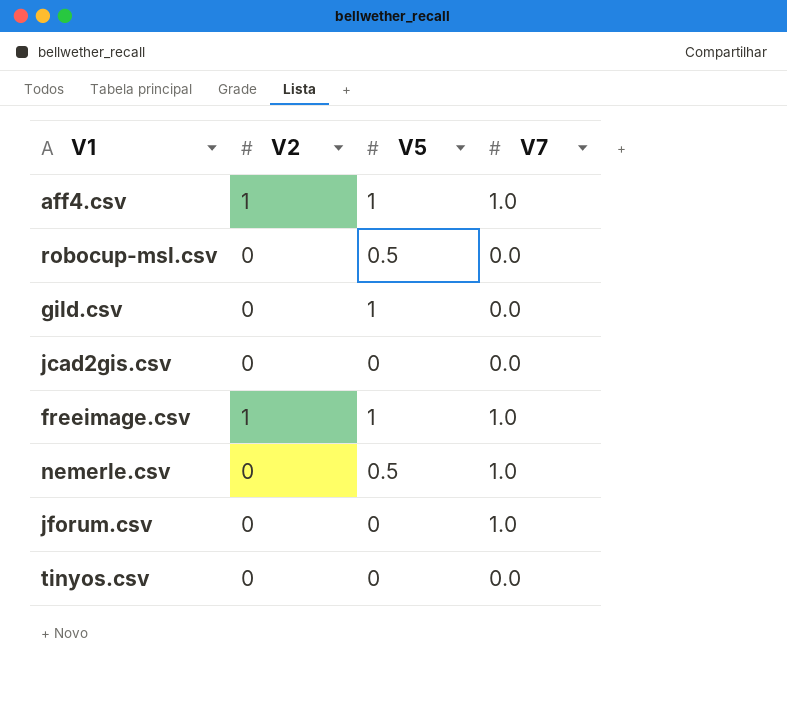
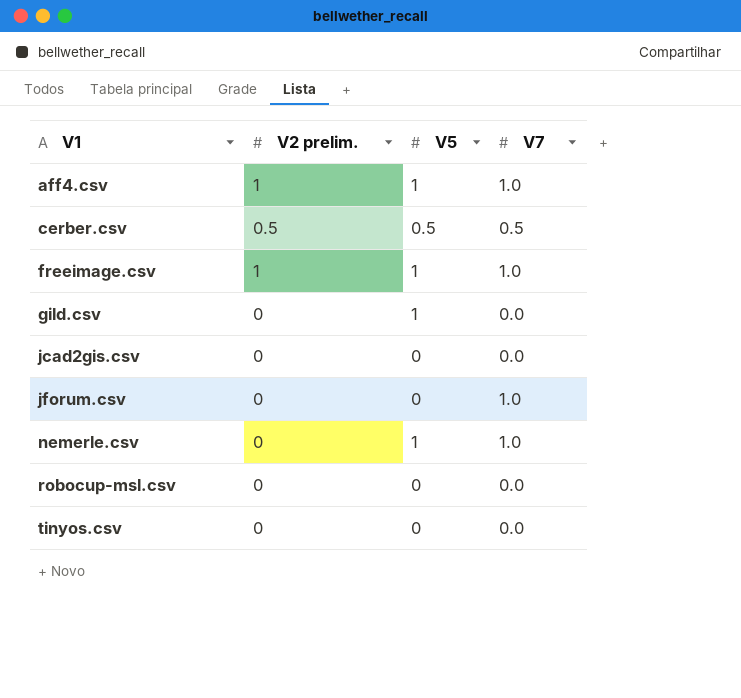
row order: none -> V1 ascending
column name: V2 -> V2 prelim.
row cerber.csv: none -> 0.5 | 0.5 | 0.5
nemerle.csv | V5: 0.5 -> 1
robocup-msl.csv | V5: 0.5 -> 0

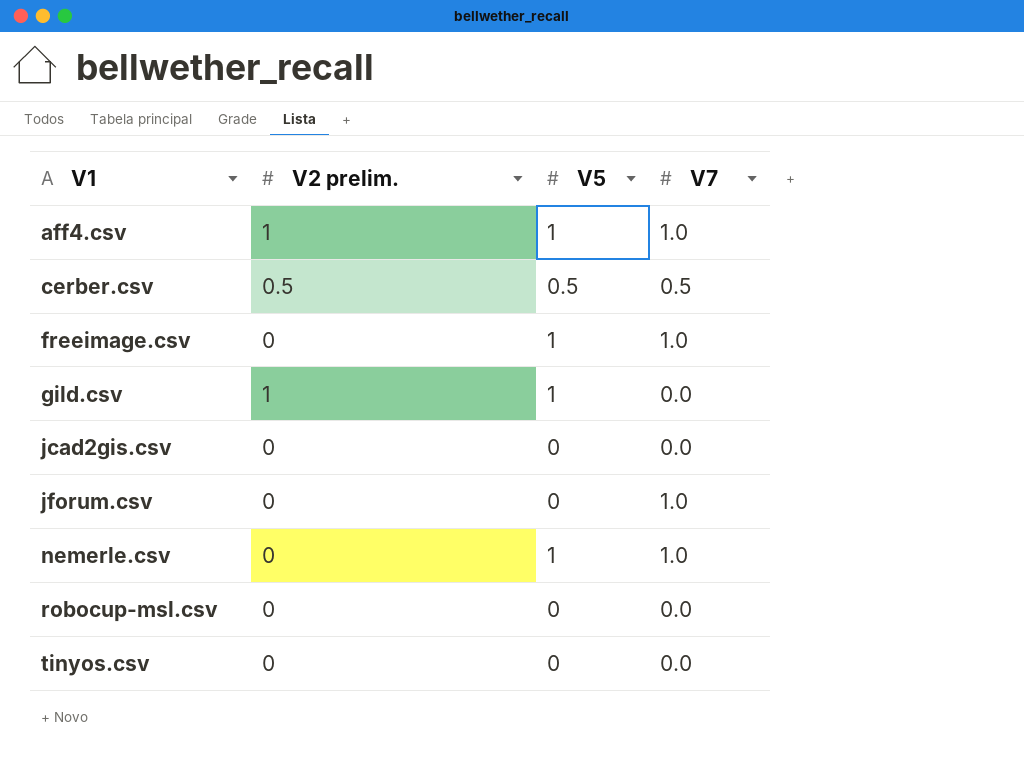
freeimage.csv | V2 prelim.: 1 -> 0
gild.csv | V2 prelim.: 0 -> 1

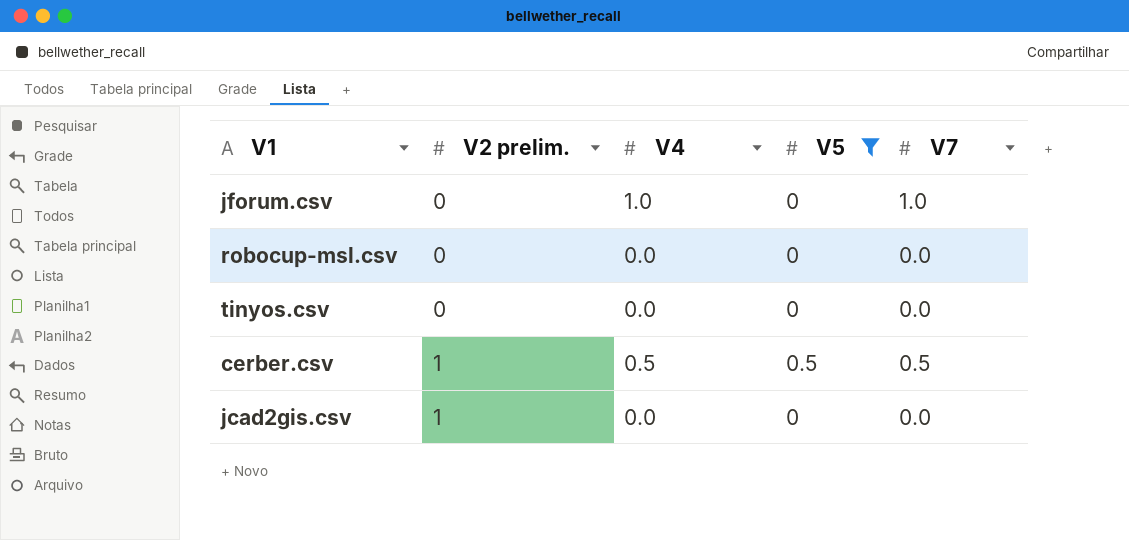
filter: none -> V5 != 1
row order: V1 ascending -> V2 prelim. ascending
column V4 | position: none -> 3
cerber.csv | V2 prelim.: 0.5 -> 1
jcad2gis.csv | V2 prelim.: 0 -> 1

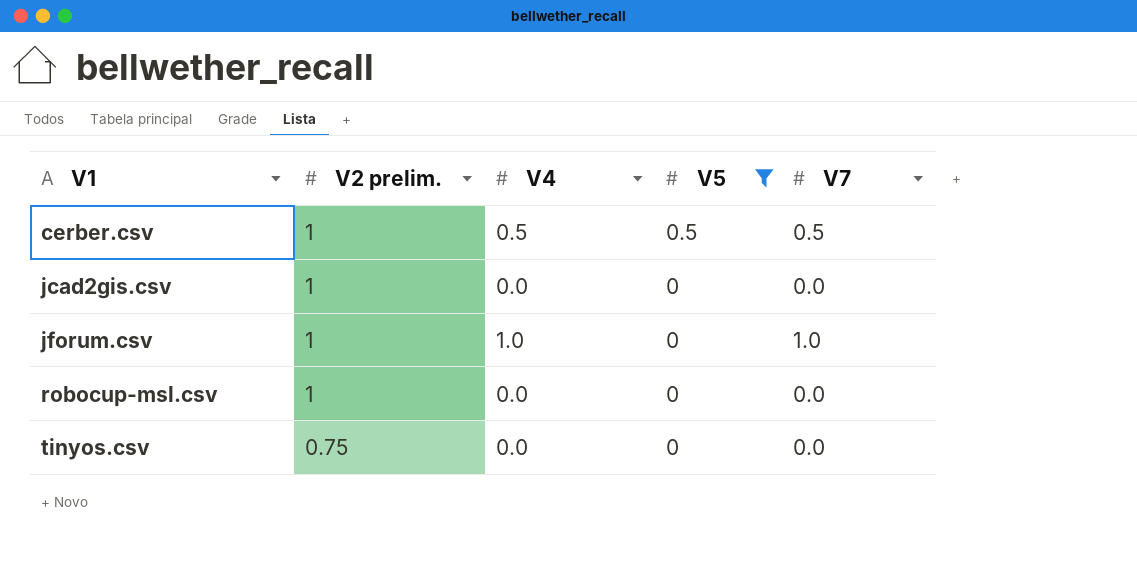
row order: V2 prelim. ascending -> V1 ascending
jforum.csv | V2 prelim.: 0 -> 1
robocup-msl.csv | V2 prelim.: 0 -> 1
tinyos.csv | V2 prelim.: 0 -> 0.75

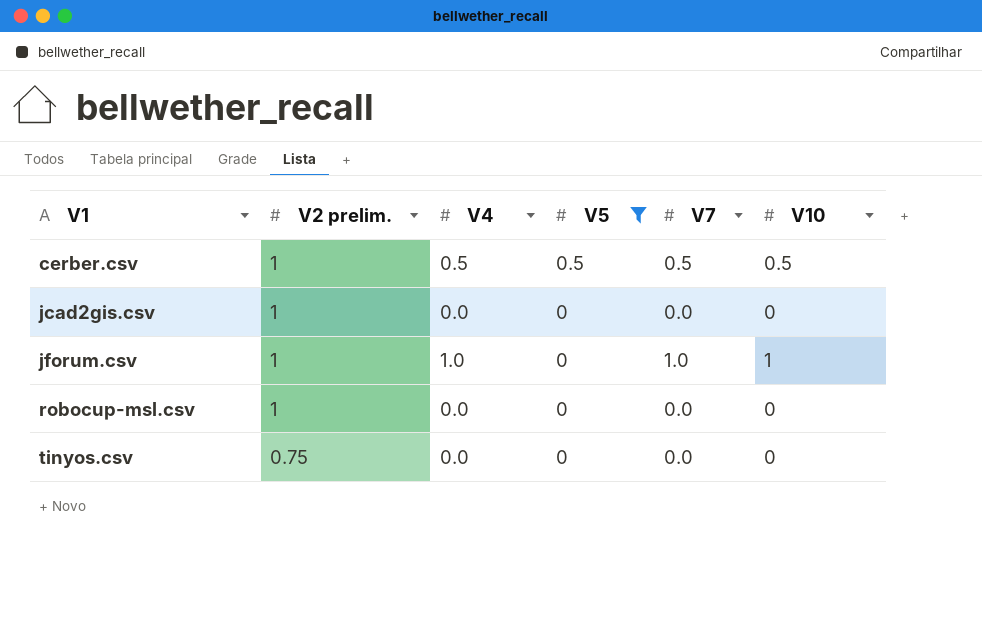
column V10 | position: none -> 6

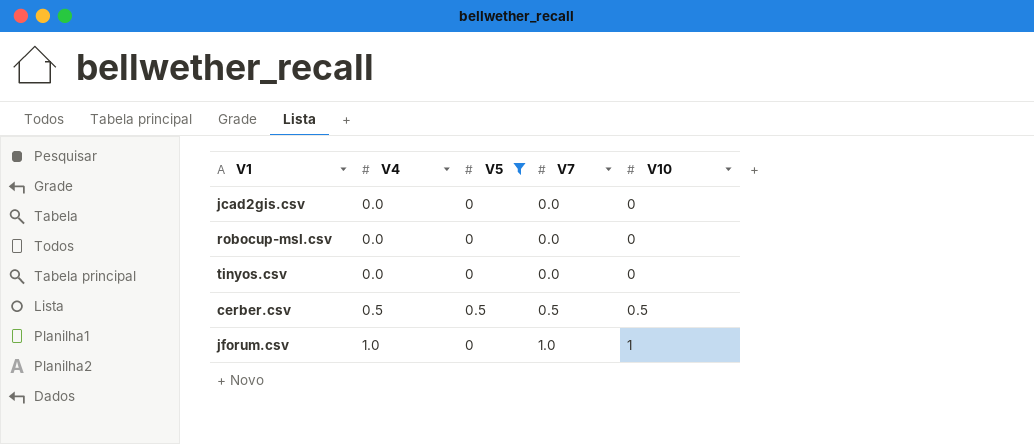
row order: V1 ascending -> V4 ascending
column V2 prelim. | position: 2 -> none

